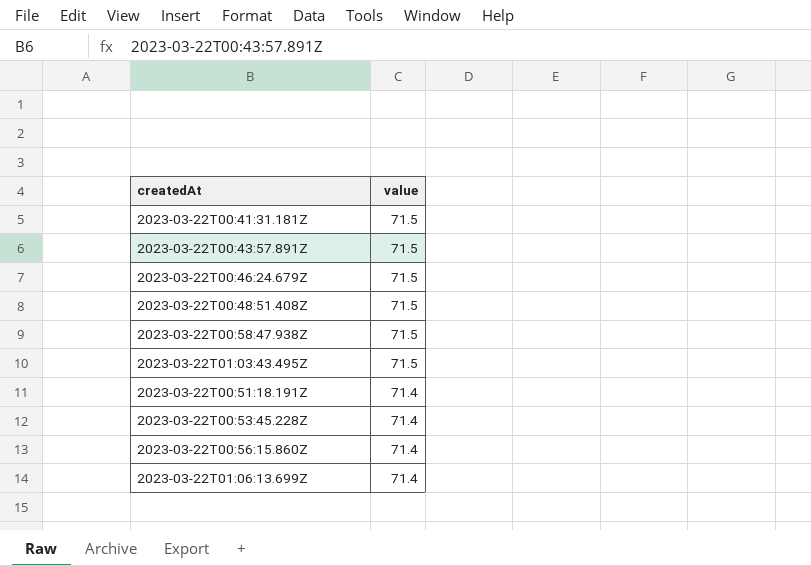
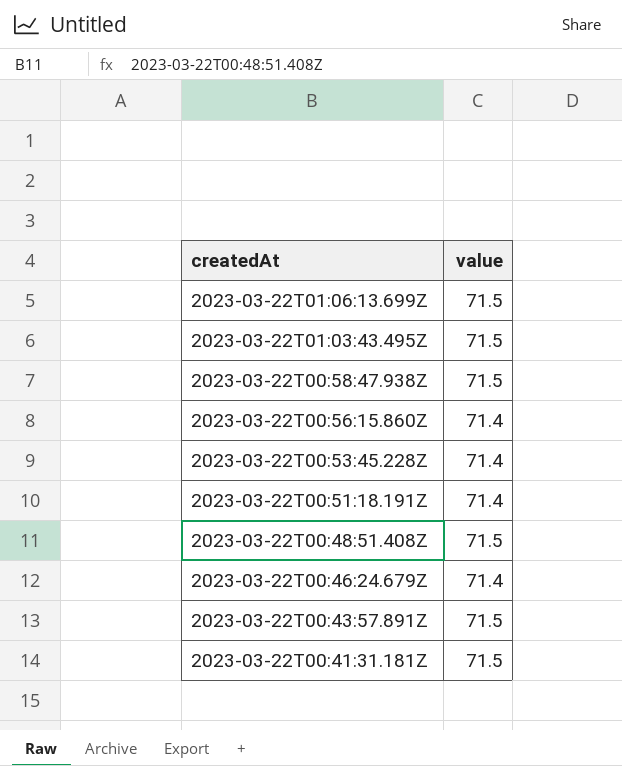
row order: value descending -> createdAt descending
2023-03-22T01:06:13.699Z | value: 71.4 -> 71.5
2023-03-22T00:46:24.679Z | value: 71.5 -> 71.4

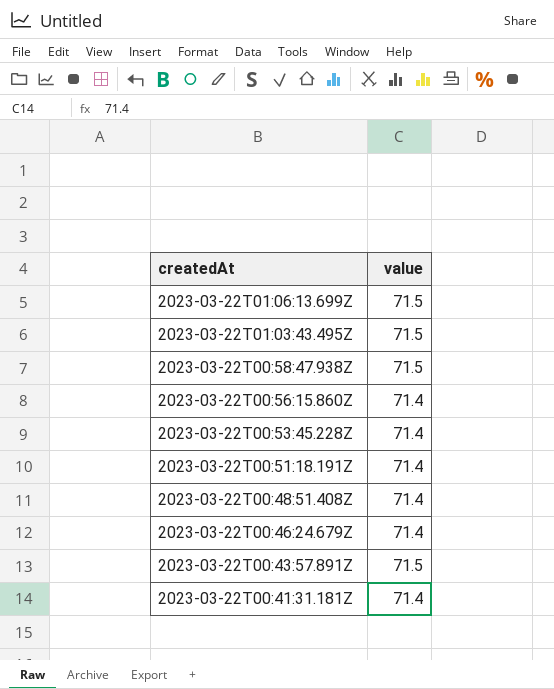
2023-03-22T00:48:51.408Z | value: 71.5 -> 71.4
2023-03-22T00:41:31.181Z | value: 71.5 -> 71.4

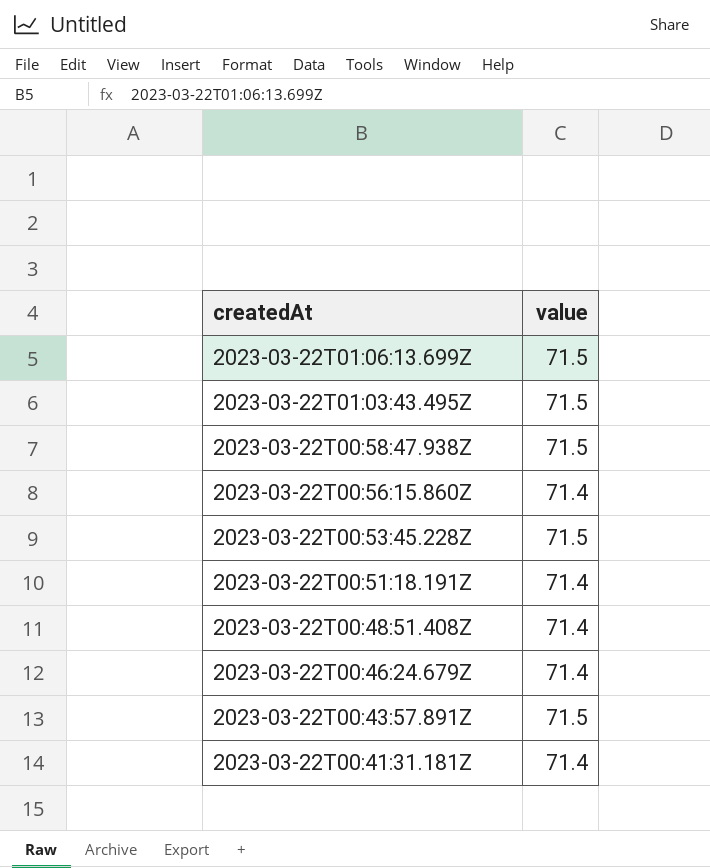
2023-03-22T00:53:45.228Z | value: 71.4 -> 71.5

